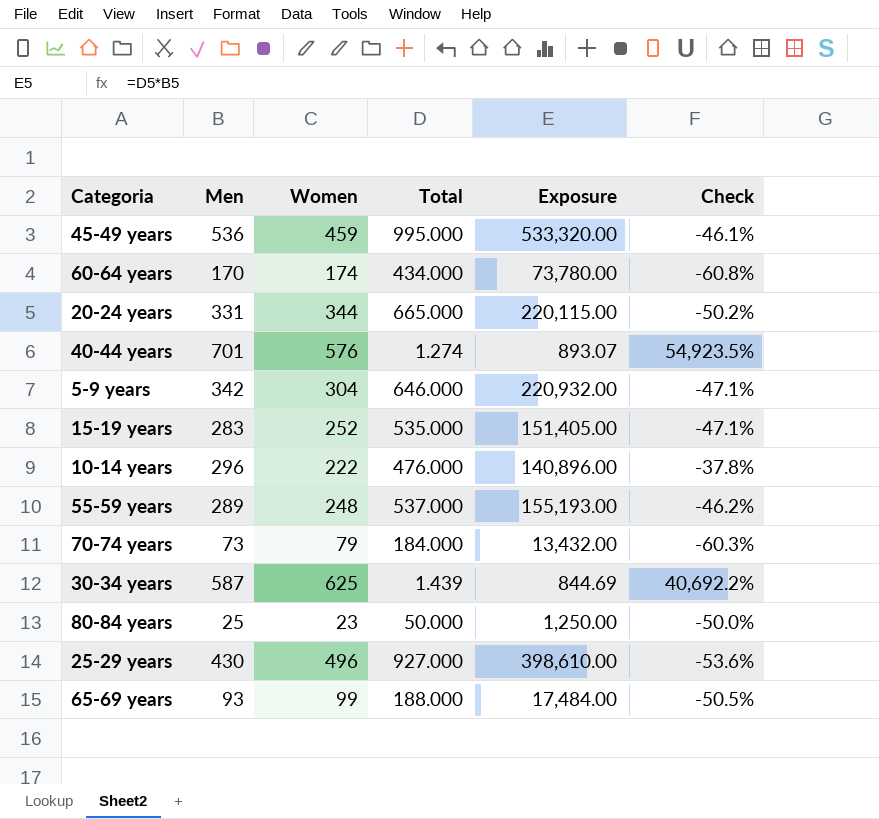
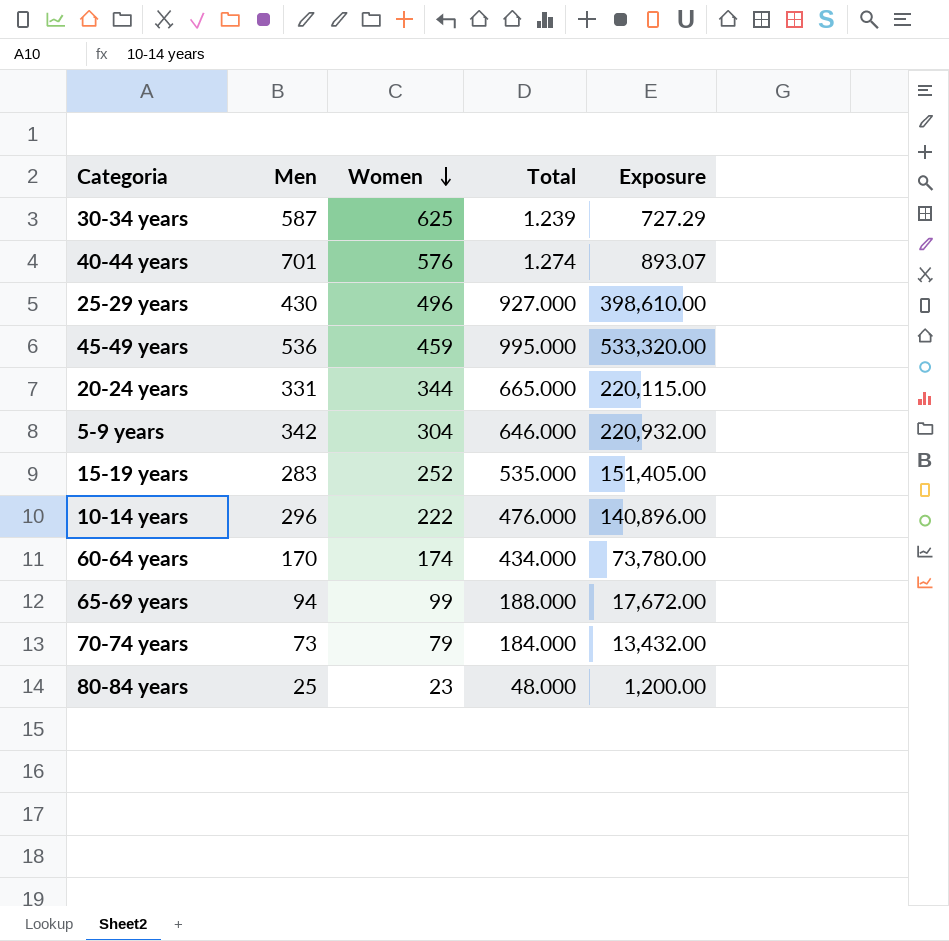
row order: none -> Women descending
column Check | formula: ([Men] - [Total]) / [Total] -> none
row 55-59 years: 289 | 248 | 537.000 | 155,193.00 | -46.2% -> none
30-34 years | Total: 1.439 -> 1.239
30-34 years | Exposure: 844.69 -> 727.29
65-69 years | Men: 93 -> 94
65-69 years | Exposure: 17,484.00 -> 17,672.00
80-84 years | Total: 50.000 -> 48.000
80-84 years | Exposure: 1,250.00 -> 1,200.00

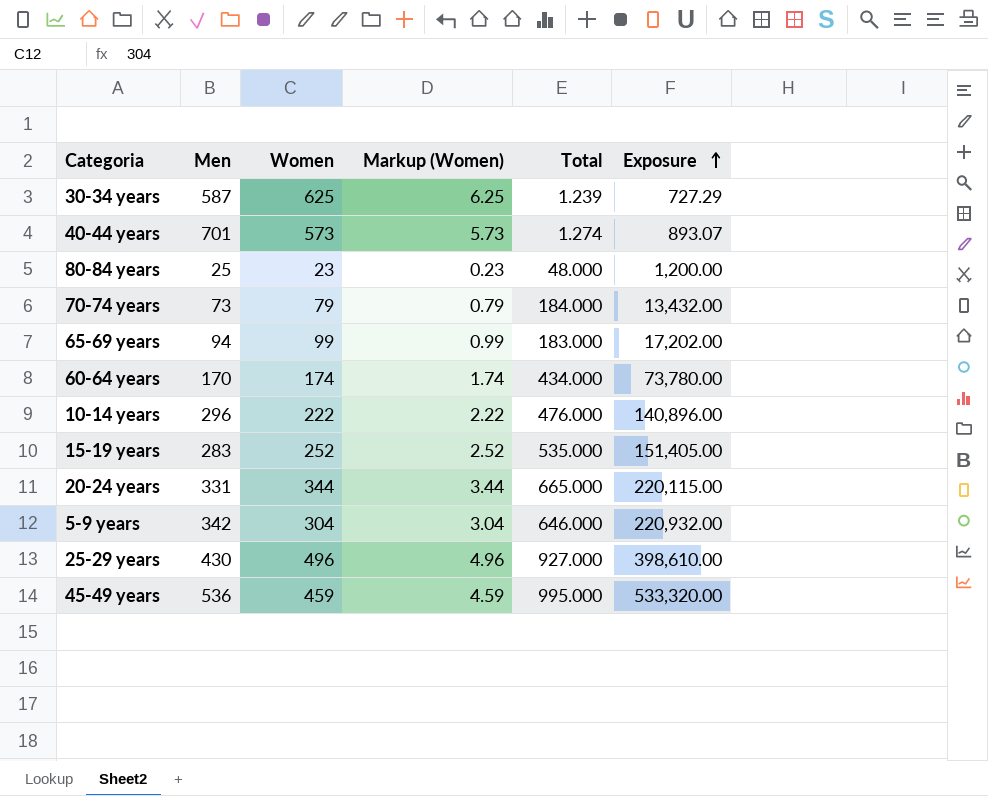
row order: Women descending -> Exposure ascending
column Markup (Women) | formula: none -> [Women] * 0.01
40-44 years | Women: 576 -> 573
65-69 years | Total: 188.000 -> 183.000
65-69 years | Exposure: 17,672.00 -> 17,202.00

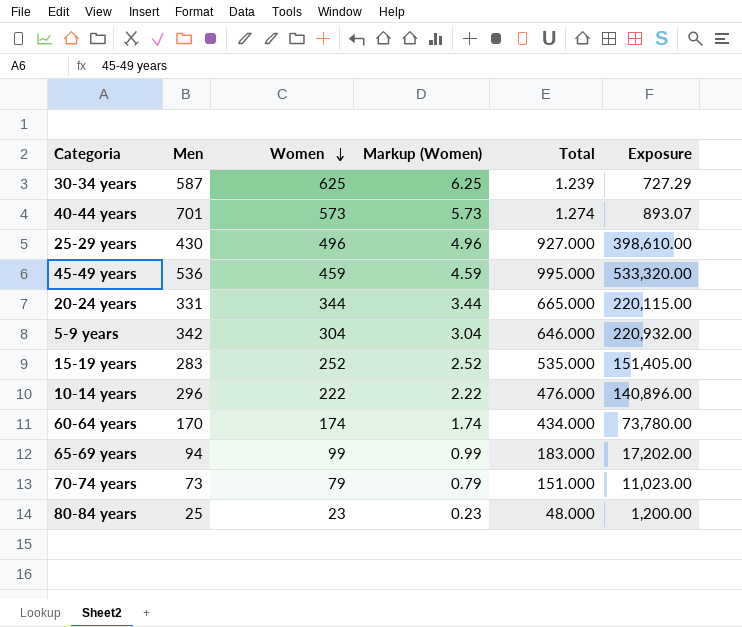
row order: Exposure ascending -> Women descending
70-74 years | Total: 184.000 -> 151.000
70-74 years | Exposure: 13,432.00 -> 11,023.00

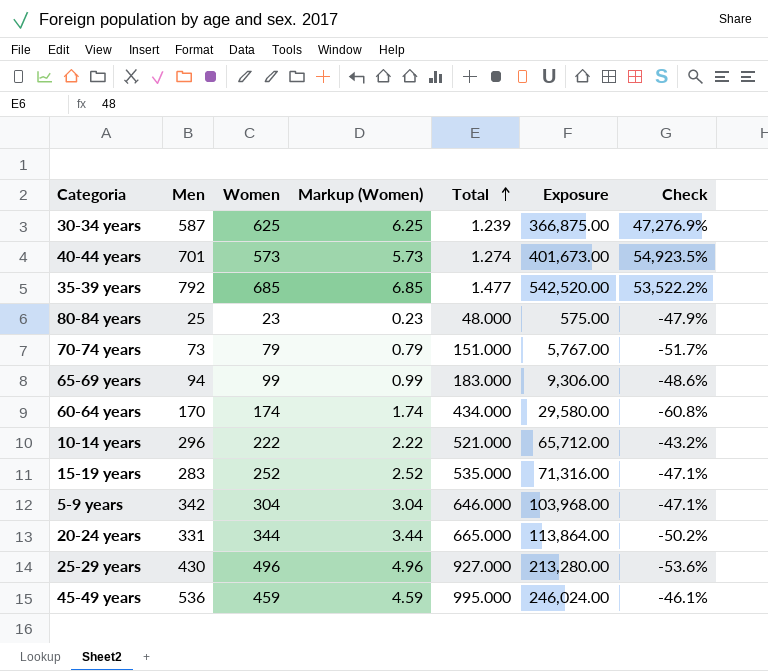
row order: Women descending -> Total ascending
column Exposure | formula: [Men] * [Total] -> [Men] * [Women]
column Check | formula: none -> ([Men] - [Total]) / [Total]
row 35-39 years: none -> 792 | 685 | 6.85 | 1.477 | 542,520.00 | 53,522.2%
10-14 years | Total: 476.000 -> 521.000

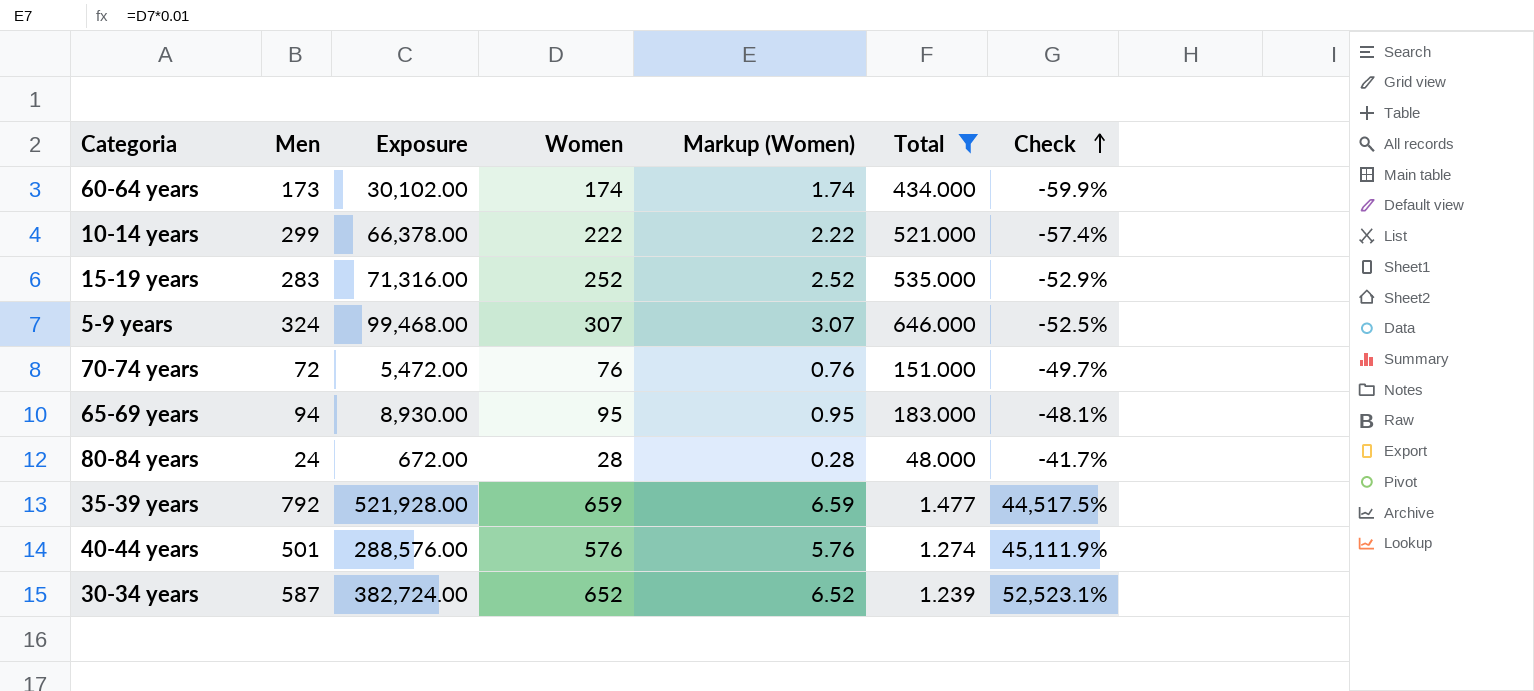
filter: none -> Total <= 646.000
row order: Total ascending -> Check ascending
column Exposure | position: 6 -> 3
column Check | formula: ([Men] - [Total]) / [Total] -> ([Women] - [Total]) / [Total]
60-64 years | Men: 170 -> 173
60-64 years | Exposure: 29,580.00 -> 30,102.00
10-14 years | Men: 296 -> 299
10-14 years | Exposure: 65,712.00 -> 66,378.00
5-9 years | Men: 342 -> 324
5-9 years | Exposure: 103,968.00 -> 99,468.00
5-9 years | Women: 304 -> 307
5-9 years | Markup (Women): 3.04 -> 3.07
70-74 years | Men: 73 -> 72
70-74 years | Exposure: 5,767.00 -> 5,472.00
70-74 years | Women: 79 -> 76
70-74 years | Markup (Women): 0.79 -> 0.76
65-69 years | Exposure: 9,306.00 -> 8,930.00
65-69 years | Women: 99 -> 95
65-69 years | Markup (Women): 0.99 -> 0.95
80-84 years | Men: 25 -> 24
80-84 years | Exposure: 575.00 -> 672.00
80-84 years | Women: 23 -> 28
80-84 years | Markup (Women): 0.23 -> 0.28
35-39 years | Exposure: 542,520.00 -> 521,928.00
35-39 years | Women: 685 -> 659
35-39 years | Markup (Women): 6.85 -> 6.59
40-44 years | Men: 701 -> 501
40-44 years | Exposure: 401,673.00 -> 288,576.00
40-44 years | Women: 573 -> 576
40-44 years | Markup (Women): 5.73 -> 5.76
30-34 years | Exposure: 366,875.00 -> 382,724.00
30-34 years | Women: 625 -> 652
30-34 years | Markup (Women): 6.25 -> 6.52

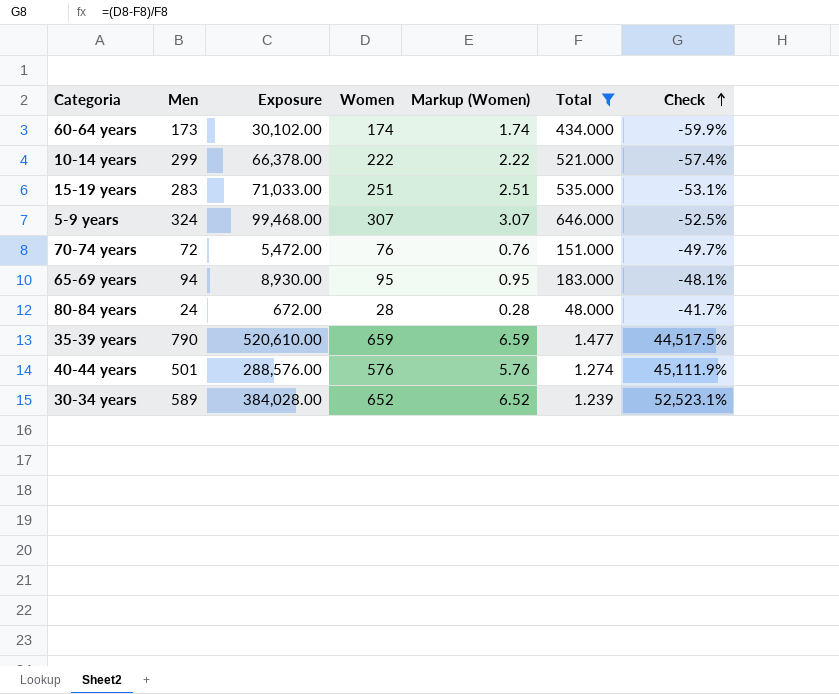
15-19 years | Exposure: 71,316.00 -> 71,033.00
15-19 years | Women: 252 -> 251
15-19 years | Markup (Women): 2.52 -> 2.51
15-19 years | Check: -52.9% -> -53.1%
35-39 years | Men: 792 -> 790
35-39 years | Exposure: 521,928.00 -> 520,610.00
30-34 years | Men: 587 -> 589
30-34 years | Exposure: 382,724.00 -> 384,028.00

